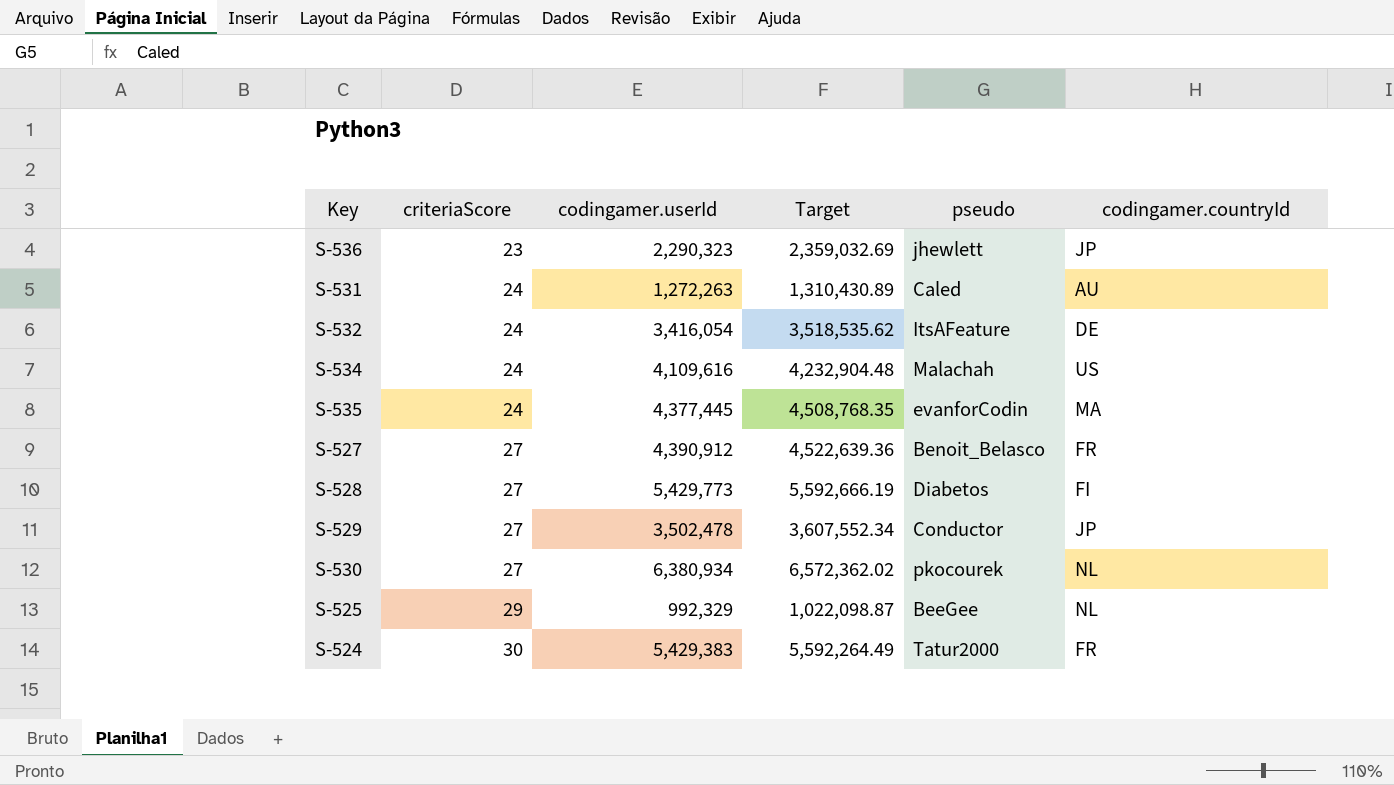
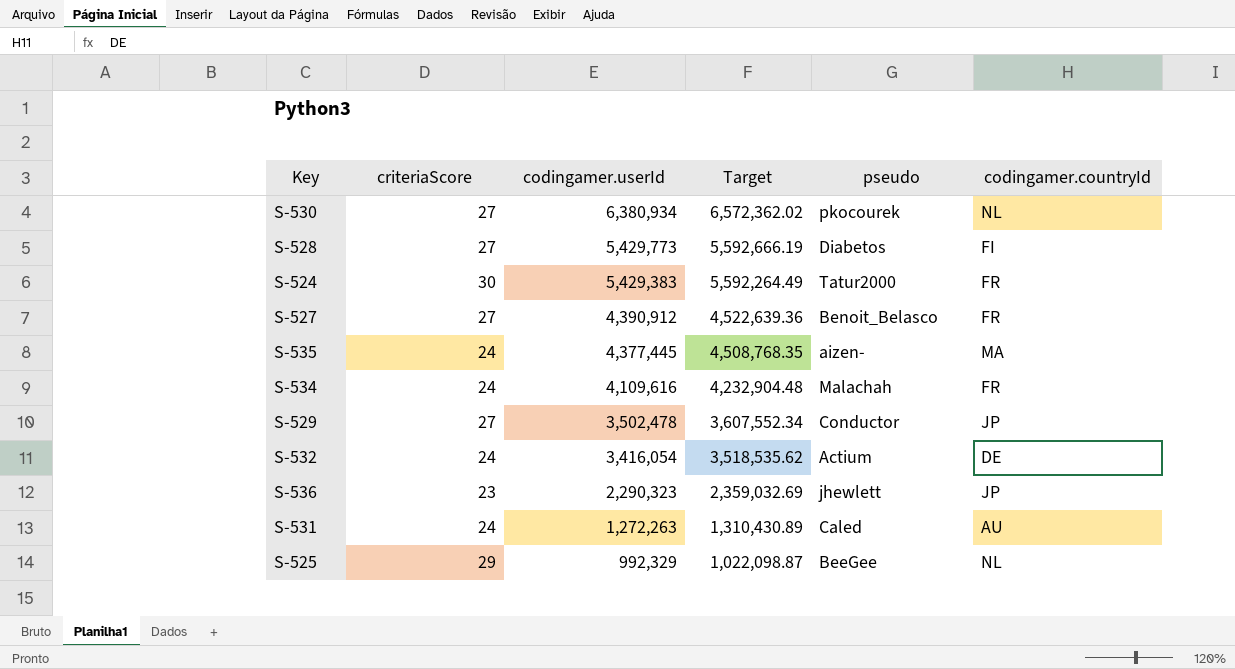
row order: criteriaScore ascending -> codingamer.userId descending
S-535 | pseudo: evanforCodin -> aizen-
S-534 | codingamer.countryId: US -> FR
S-532 | pseudo: ItsAFeature -> Actium

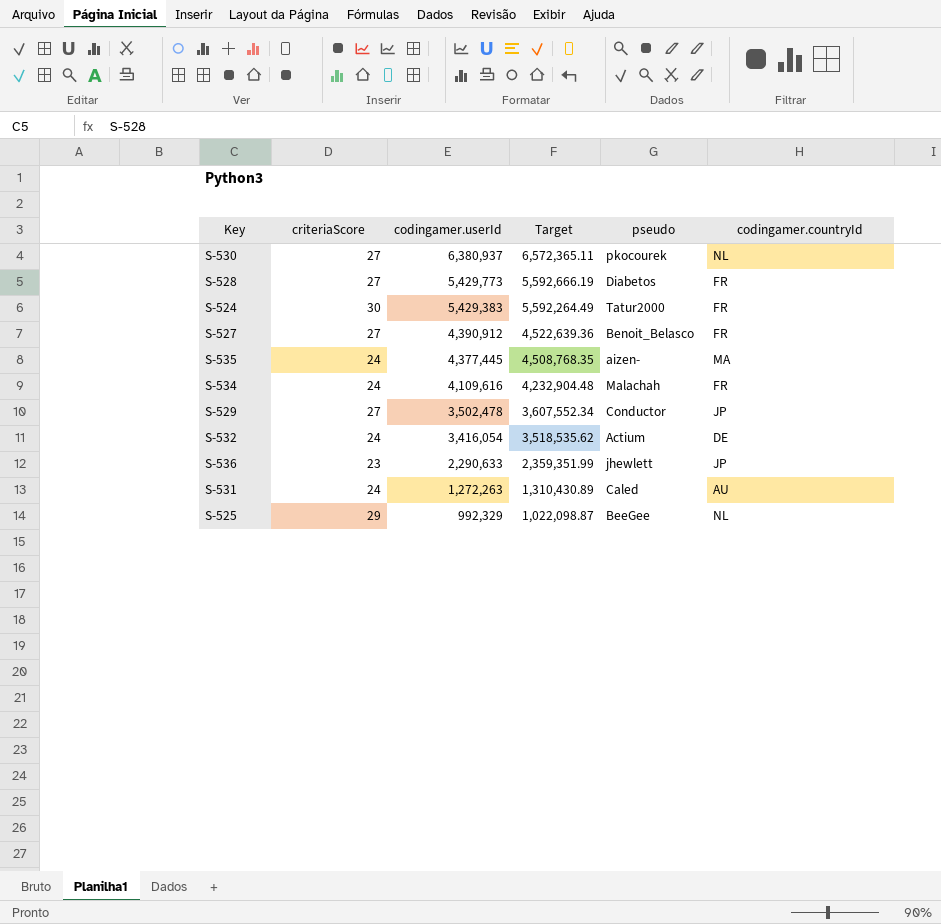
S-530 | codingamer.userId: 6,380,934 -> 6,380,937
S-530 | Target: 6,572,362.02 -> 6,572,365.11
S-528 | codingamer.countryId: FI -> FR
S-536 | codingamer.userId: 2,290,323 -> 2,290,633
S-536 | Target: 2,359,032.69 -> 2,359,351.99

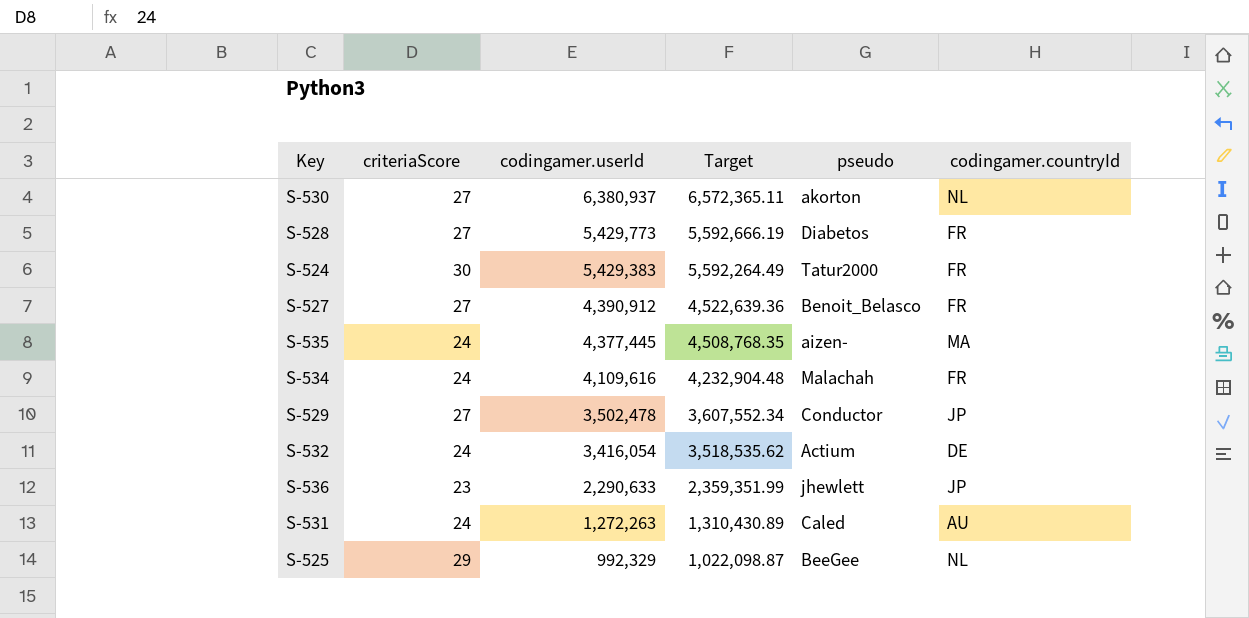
S-530 | pseudo: pkocourek -> akorton

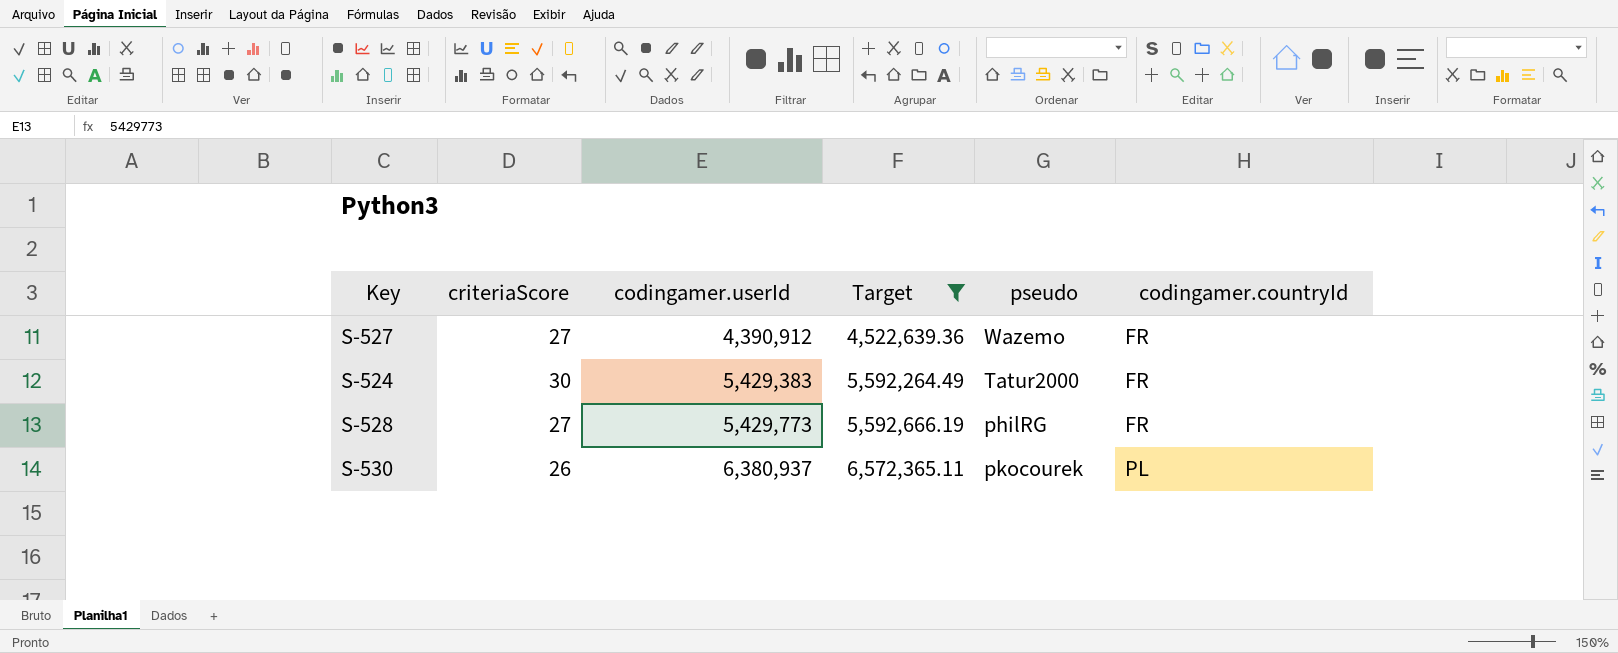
filter: none -> Target >= 4,522,639.36
row order: codingamer.userId descending -> codingamer.userId ascending
S-527 | pseudo: Benoit_Belasco -> Wazemo
S-528 | pseudo: Diabetos -> philRG
S-530 | criteriaScore: 27 -> 26
S-530 | pseudo: akorton -> pkocourek
S-530 | codingamer.countryId: NL -> PL

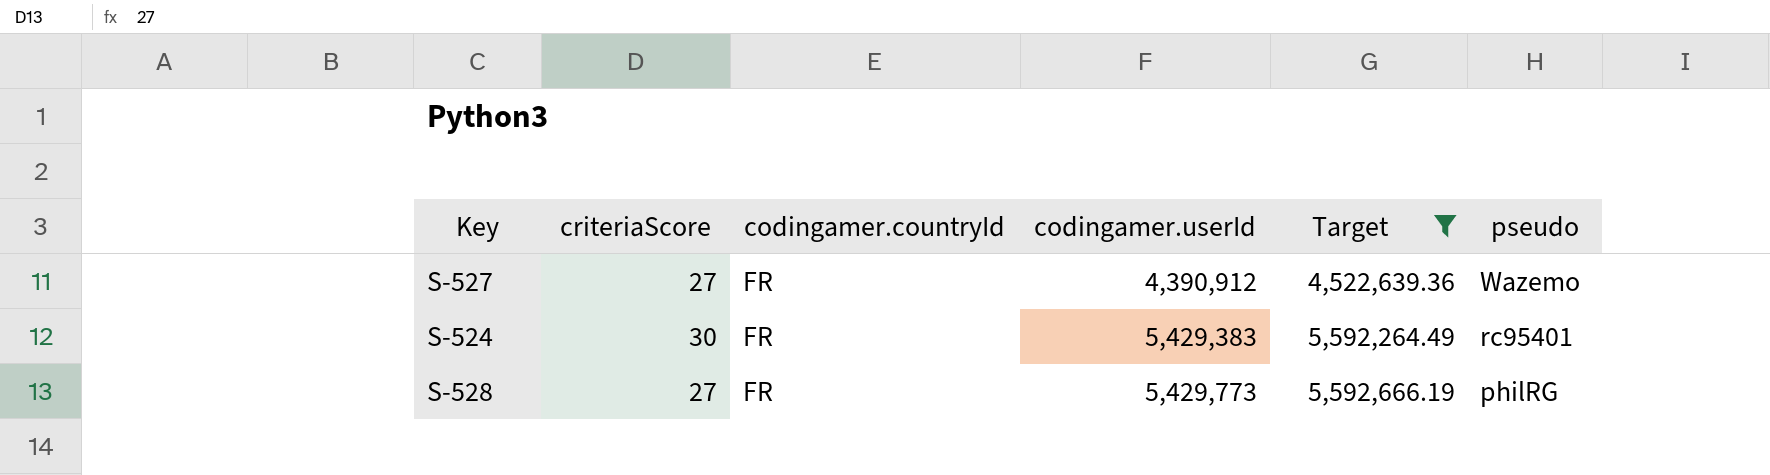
column codingamer.countryId | position: 6 -> 3
row S-530: 26 | 6,380,937 | 6,572,365.11 | pkocourek | PL -> none
S-524 | pseudo: Tatur2000 -> rc95401

